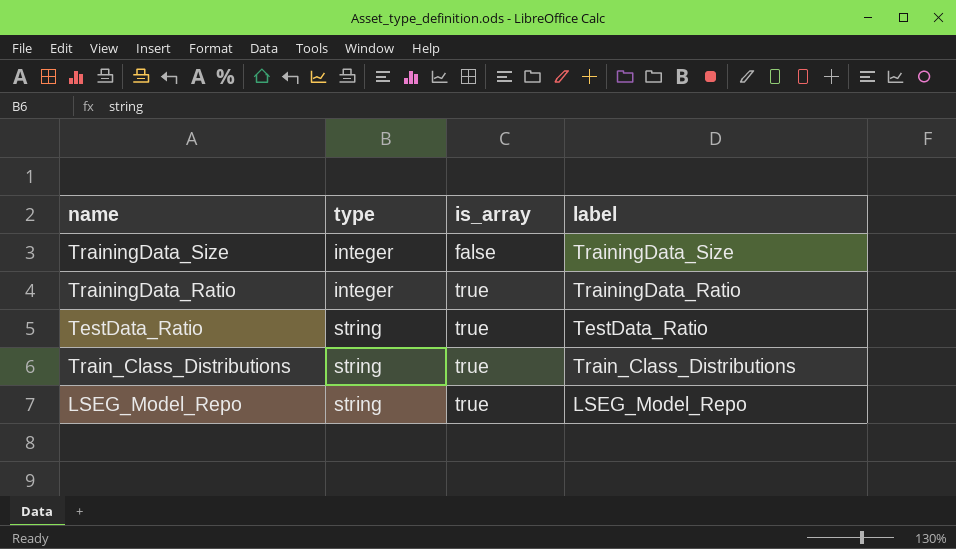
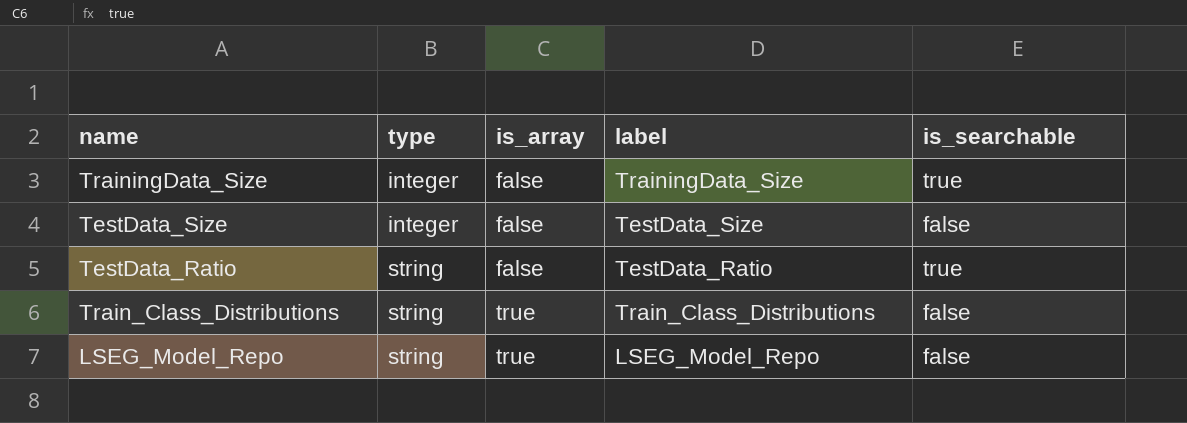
column is_searchable | position: none -> 5
row TrainingData_Ratio: integer | true | TrainingData_Ratio -> none
row TestData_Size: none -> integer | false | TestData_Size | false
TestData_Ratio | is_array: true -> false

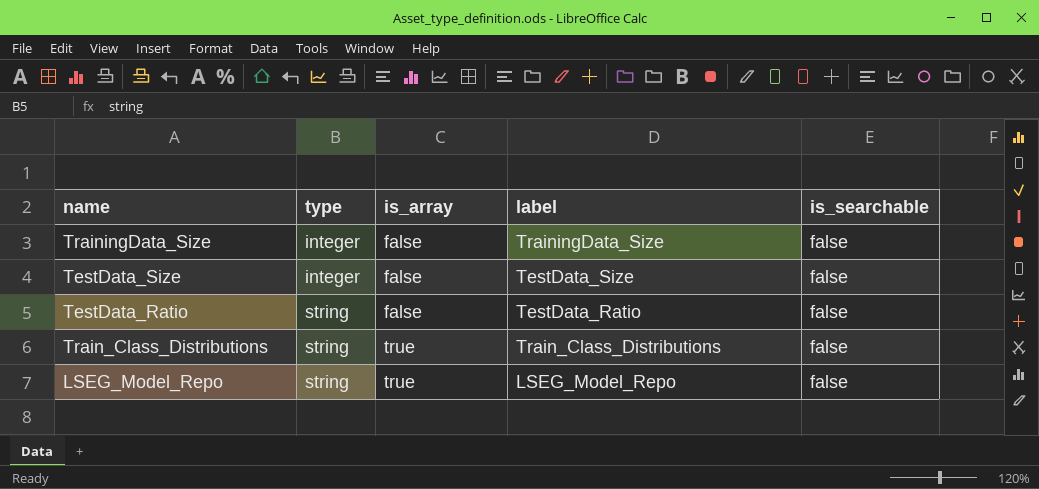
TrainingData_Size | is_searchable: true -> false
TestData_Ratio | is_searchable: true -> false

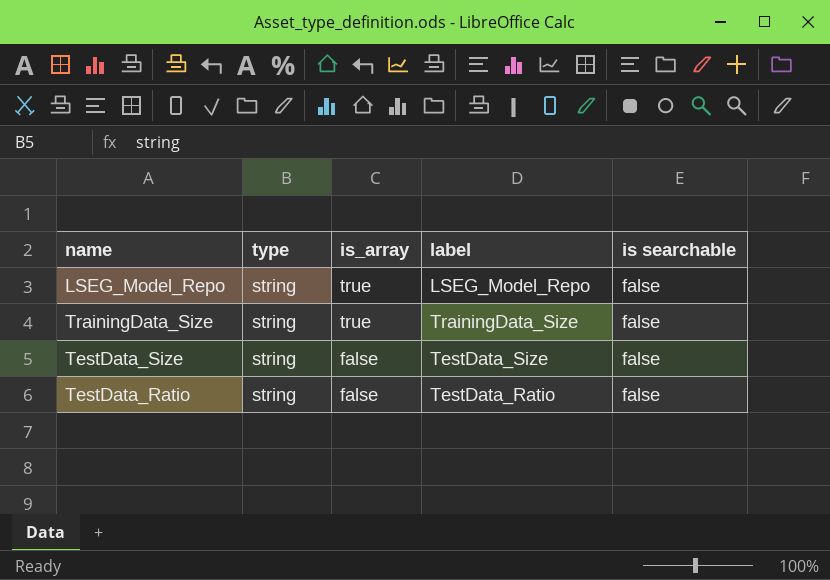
row order: type ascending -> is_array descending
column name: is_searchable -> is searchable
row Train_Class_Distributions: string | true | Train_Class_Distributions | false -> none
TrainingData_Size | type: integer -> string
TrainingData_Size | is_array: false -> true
TestData_Size | type: integer -> string

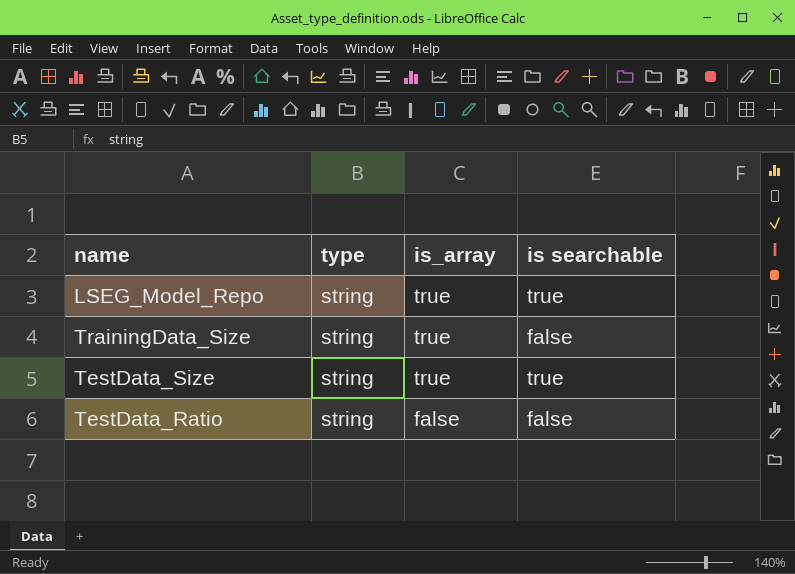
column label | position: 4 -> none
LSEG_Model_Repo | is searchable: false -> true
TestData_Size | is_array: false -> true
TestData_Size | is searchable: false -> true

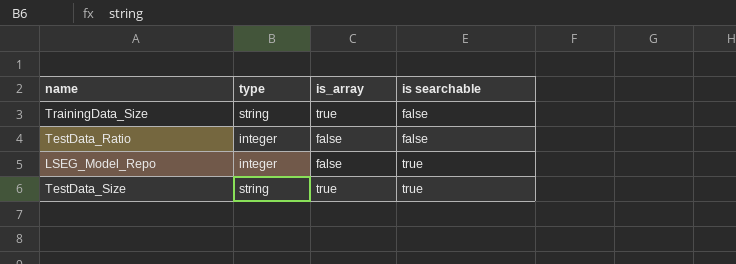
row order: is_array descending -> is searchable ascending
TestData_Ratio | type: string -> integer
LSEG_Model_Repo | type: string -> integer
LSEG_Model_Repo | is_array: true -> false

